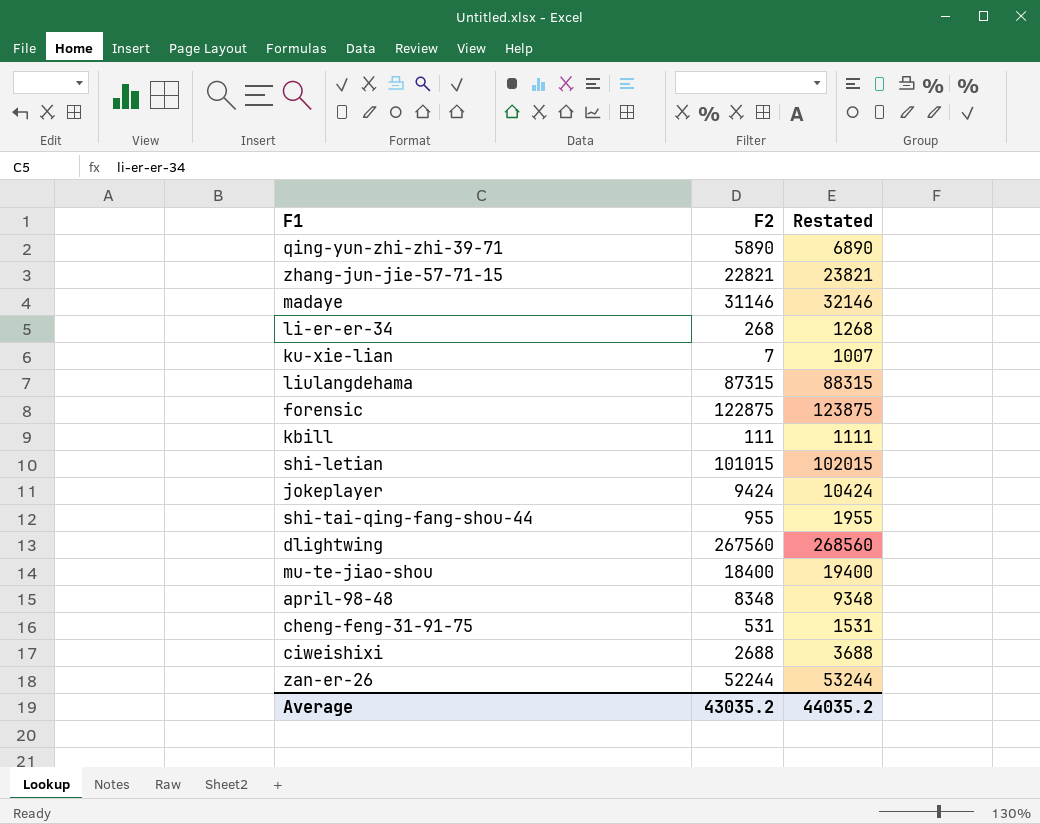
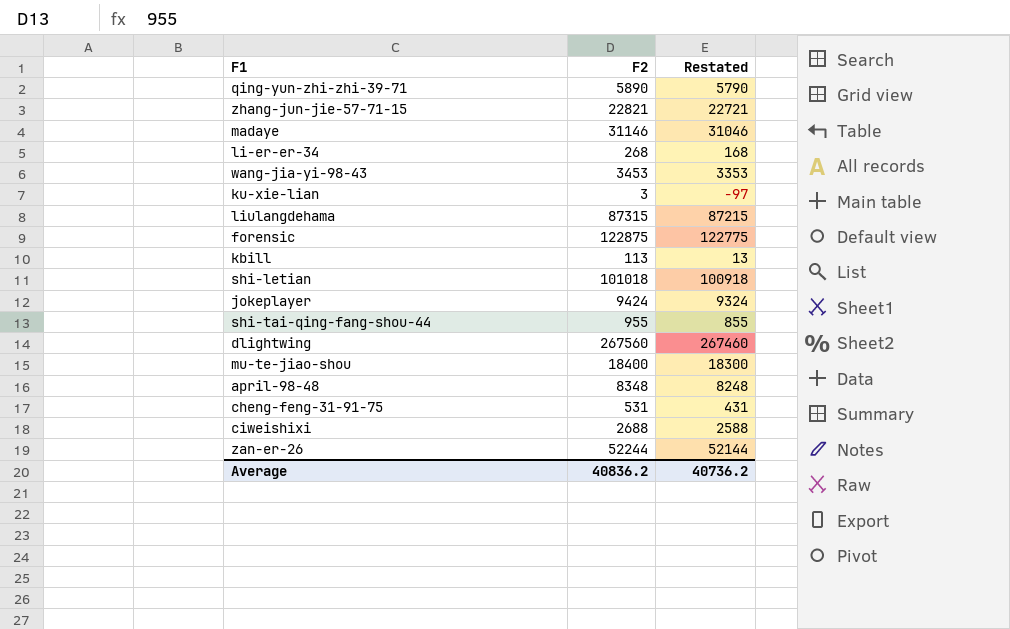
column Restated | formula: [F2] + 1000 -> [F2] - 100
row wang-jia-yi-98-43: none -> 3453 | 3353
ku-xie-lian | F2: 7 -> 3
kbill | F2: 111 -> 113
shi-letian | F2: 101015 -> 101018
Average | F2: 43035.2 -> 40836.2
Average | Restated: 44035.2 -> 40736.2

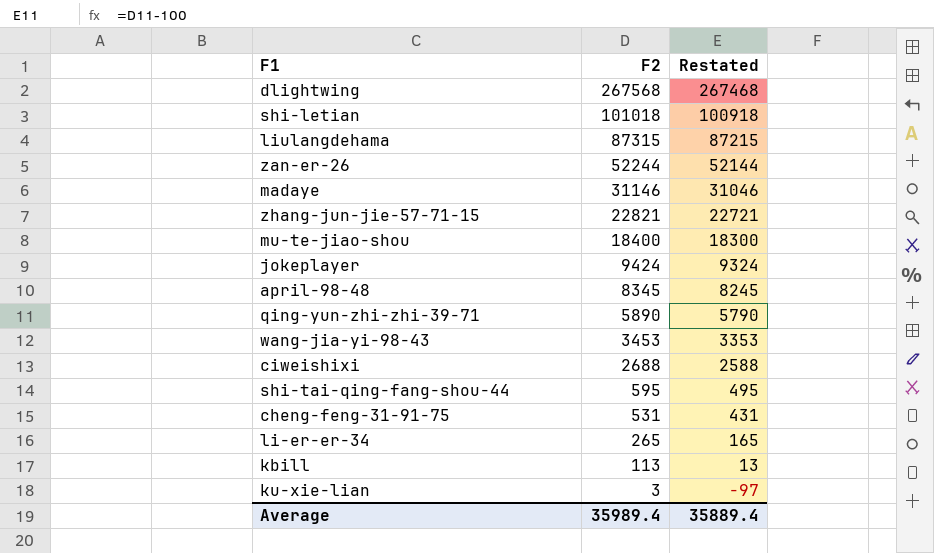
row order: none -> F2 descending
row forensic: 122875 | 122775 -> none
dlightwing | F2: 267560 -> 267568
dlightwing | Restated: 267460 -> 267468
april-98-48 | F2: 8348 -> 8345
april-98-48 | Restated: 8248 -> 8245
shi-tai-qing-fang-shou-44 | F2: 955 -> 595
shi-tai-qing-fang-shou-44 | Restated: 855 -> 495
li-er-er-34 | F2: 268 -> 265
li-er-er-34 | Restated: 168 -> 165
Average | F2: 40836.2 -> 35989.4
Average | Restated: 40736.2 -> 35889.4

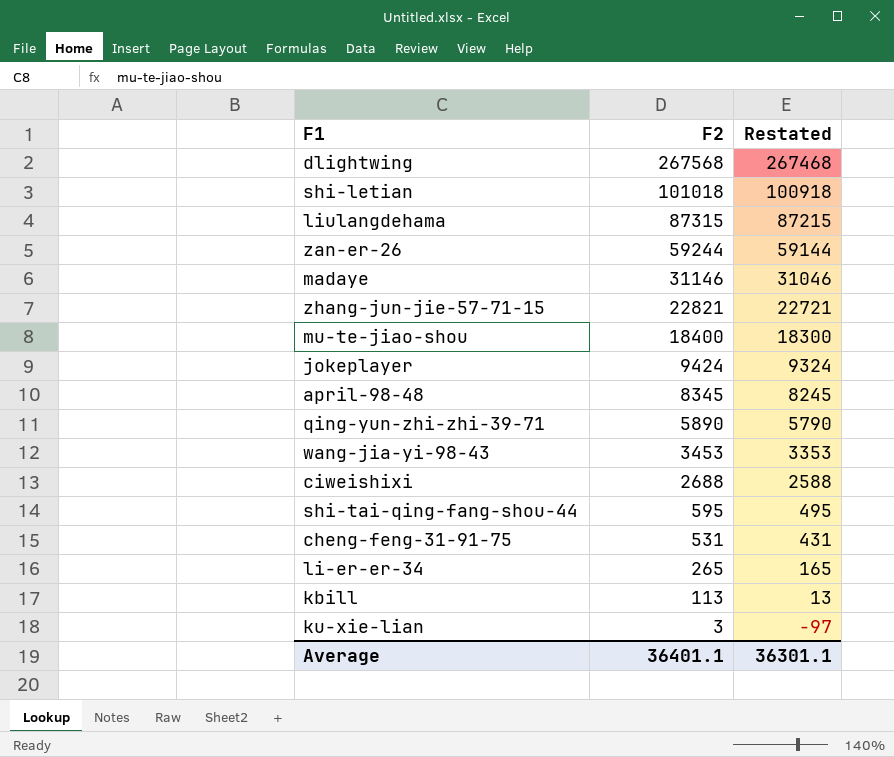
zan-er-26 | F2: 52244 -> 59244
zan-er-26 | Restated: 52144 -> 59144
Average | F2: 35989.4 -> 36401.1
Average | Restated: 35889.4 -> 36301.1

